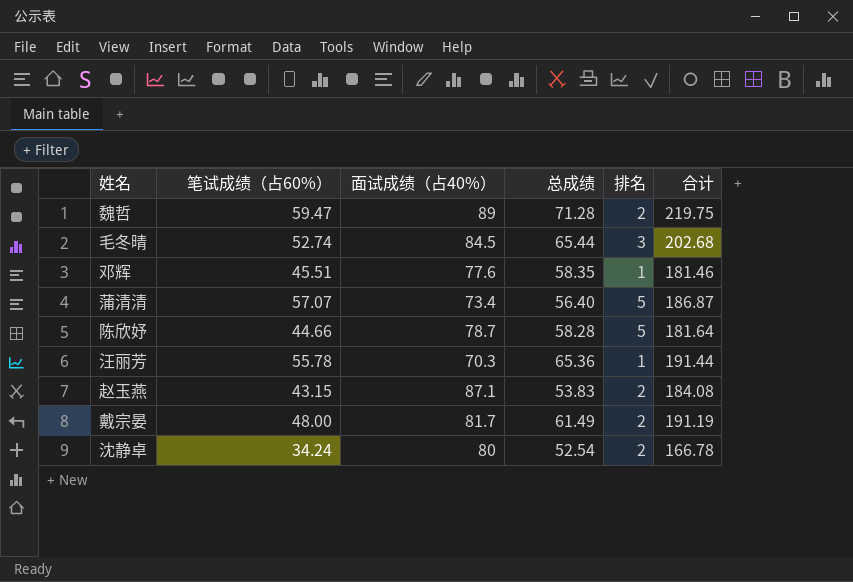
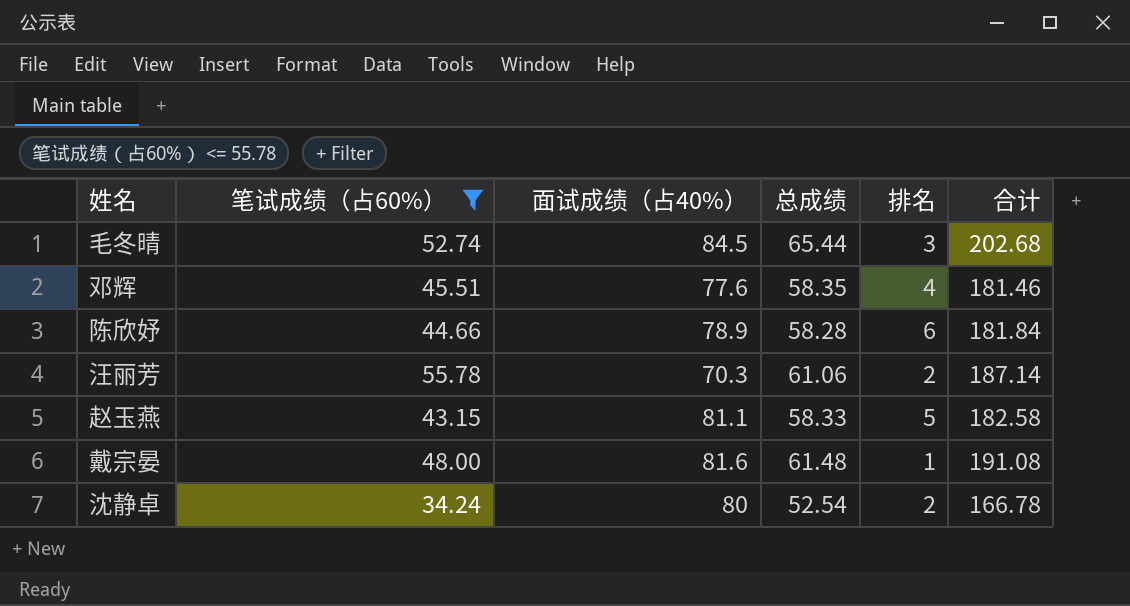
filter: none -> 笔试成绩（占60%） <= 55.78
邓辉 | 排名: 1 -> 4
陈欣妤 | 面试成绩（占40%）: 78.7 -> 78.9
陈欣妤 | 排名: 5 -> 6
陈欣妤 | 合计: 181.64 -> 181.84
汪丽芳 | 总成绩: 65.36 -> 61.06
汪丽芳 | 排名: 1 -> 2
汪丽芳 | 合计: 191.44 -> 187.14
赵玉燕 | 面试成绩（占40%）: 87.1 -> 81.1
赵玉燕 | 总成绩: 53.83 -> 58.33
赵玉燕 | 排名: 2 -> 5
赵玉燕 | 合计: 184.08 -> 182.58
戴宗晏 | 面试成绩（占40%）: 81.7 -> 81.6
戴宗晏 | 总成绩: 61.49 -> 61.48
戴宗晏 | 排名: 2 -> 1
戴宗晏 | 合计: 191.19 -> 191.08

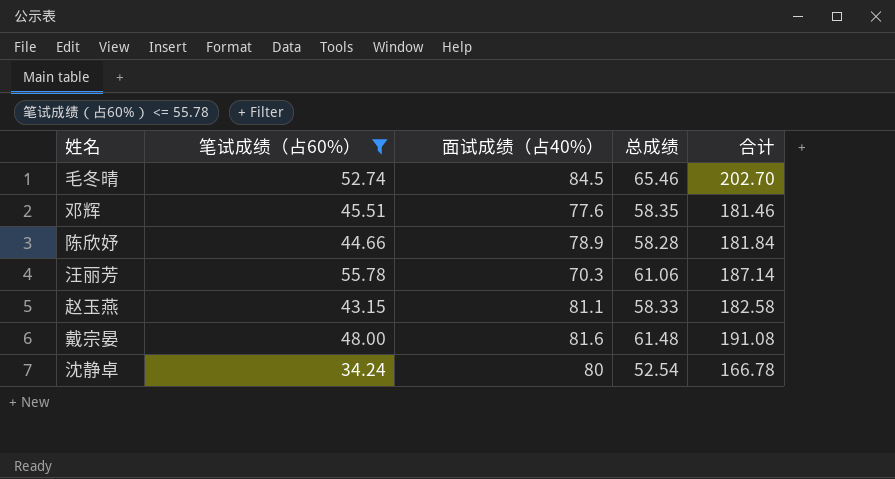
column 排名 | position: 5 -> none
毛冬晴 | 总成绩: 65.44 -> 65.46
毛冬晴 | 合计: 202.68 -> 202.70

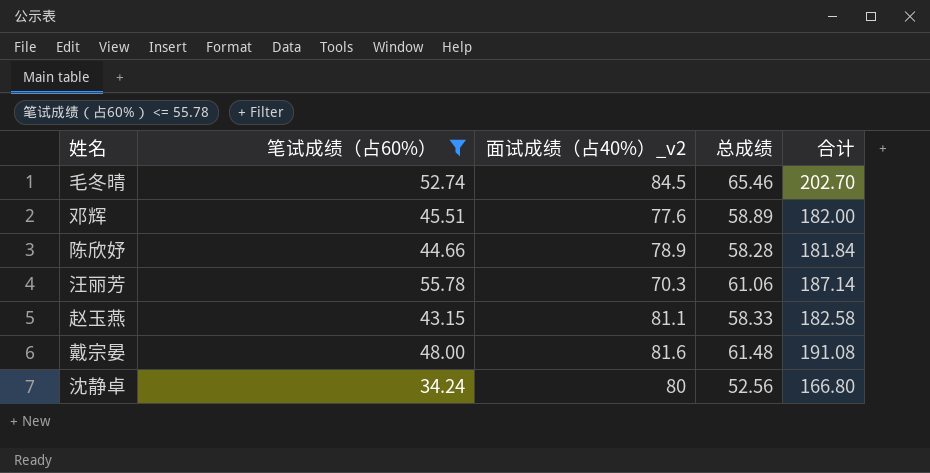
column name: 面试成绩（占40%） -> 面试成绩（占40%）_v2
邓辉 | 总成绩: 58.35 -> 58.89
邓辉 | 合计: 181.46 -> 182.00
沈静卓 | 总成绩: 52.54 -> 52.56
沈静卓 | 合计: 166.78 -> 166.80

